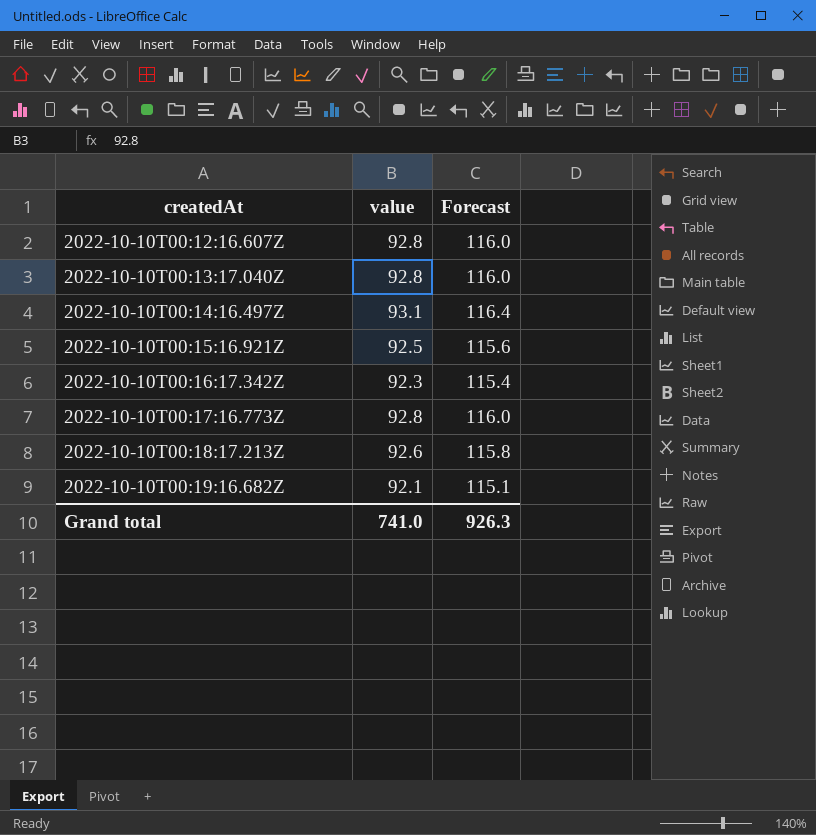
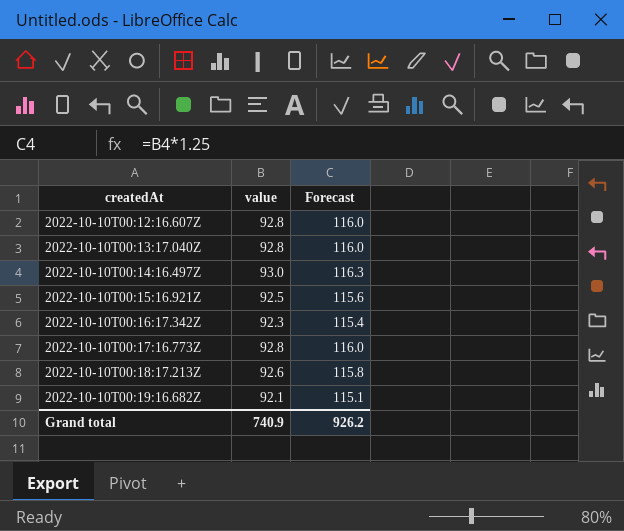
2022-10-10T00:14:16.497Z | value: 93.1 -> 93.0
2022-10-10T00:14:16.497Z | Forecast: 116.4 -> 116.3
Grand total | value: 741.0 -> 740.9
Grand total | Forecast: 926.3 -> 926.2

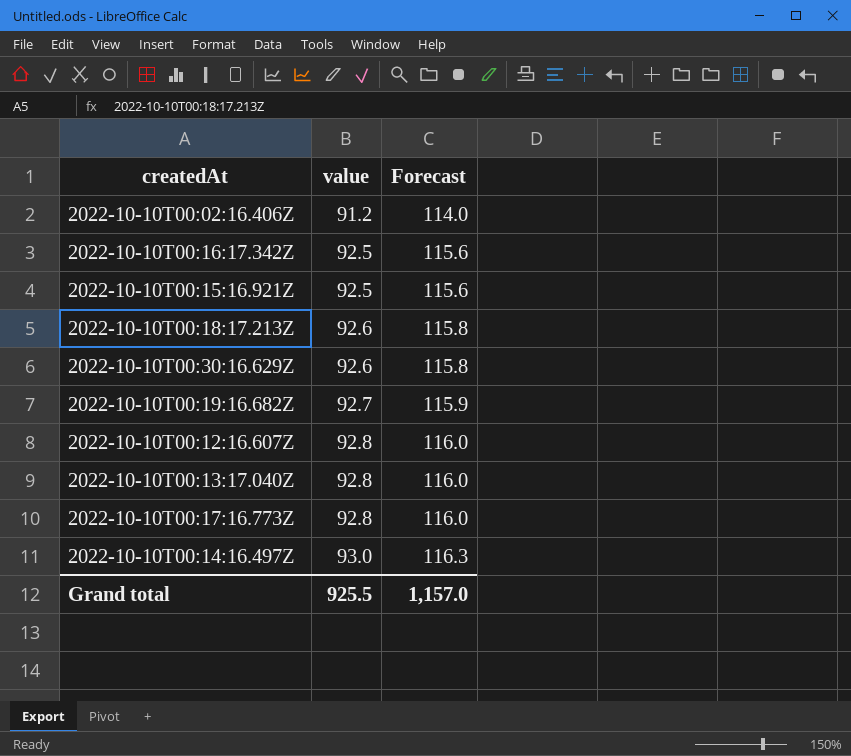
row order: createdAt ascending -> value ascending
row 2022-10-10T00:02:16.406Z: none -> 91.2 | 114.0
2022-10-10T00:16:17.342Z | value: 92.3 -> 92.5
2022-10-10T00:16:17.342Z | Forecast: 115.4 -> 115.6
row 2022-10-10T00:30:16.629Z: none -> 92.6 | 115.8
2022-10-10T00:19:16.682Z | value: 92.1 -> 92.7
2022-10-10T00:19:16.682Z | Forecast: 115.1 -> 115.9
Grand total | value: 740.9 -> 925.5
Grand total | Forecast: 926.2 -> 1,157.0

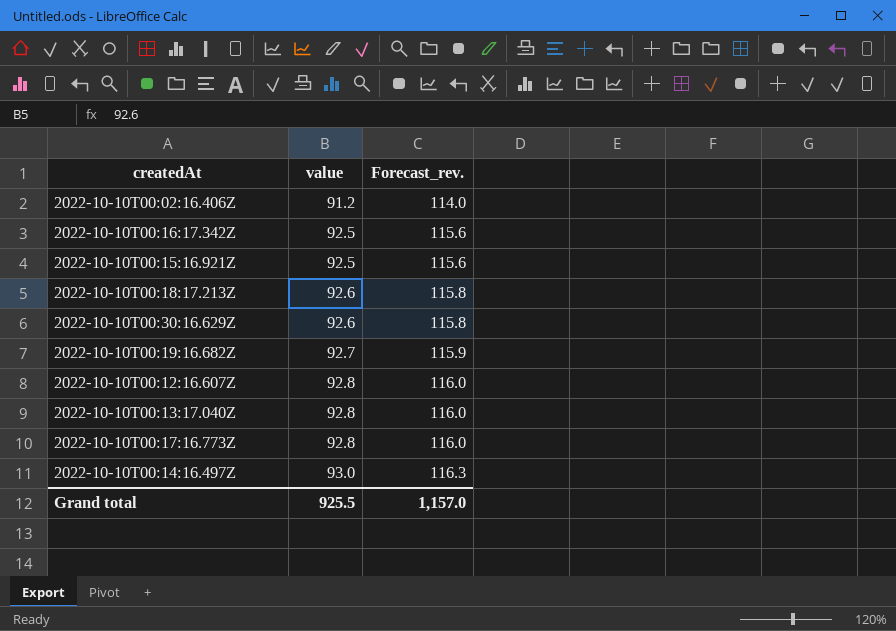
column name: Forecast -> Forecast_rev.

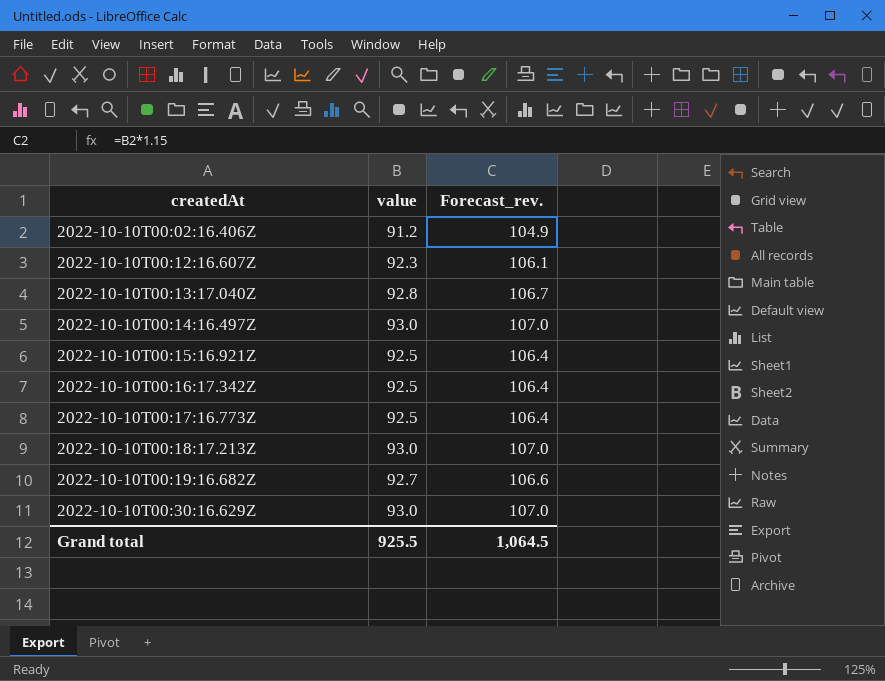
row order: value ascending -> createdAt ascending
column Forecast_rev. | formula: [value] * 1.25 -> [value] * 1.15
2022-10-10T00:12:16.607Z | value: 92.8 -> 92.3
2022-10-10T00:17:16.773Z | value: 92.8 -> 92.5
2022-10-10T00:18:17.213Z | value: 92.6 -> 93.0
2022-10-10T00:30:16.629Z | value: 92.6 -> 93.0
Grand total | Forecast_rev.: 1,157.0 -> 1,064.5

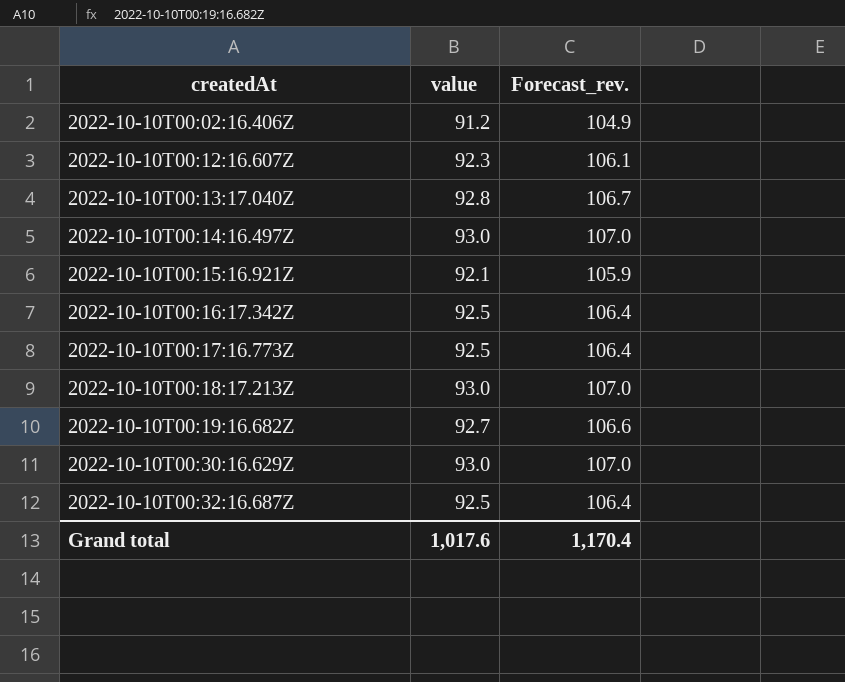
2022-10-10T00:15:16.921Z | value: 92.5 -> 92.1
2022-10-10T00:15:16.921Z | Forecast_rev.: 106.4 -> 105.9
row 2022-10-10T00:32:16.687Z: none -> 92.5 | 106.4
Grand total | value: 925.5 -> 1,017.6
Grand total | Forecast_rev.: 1,064.5 -> 1,170.4

